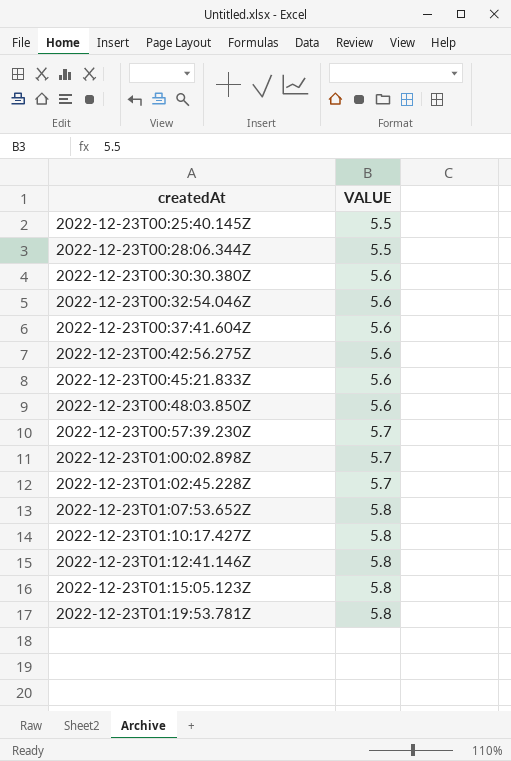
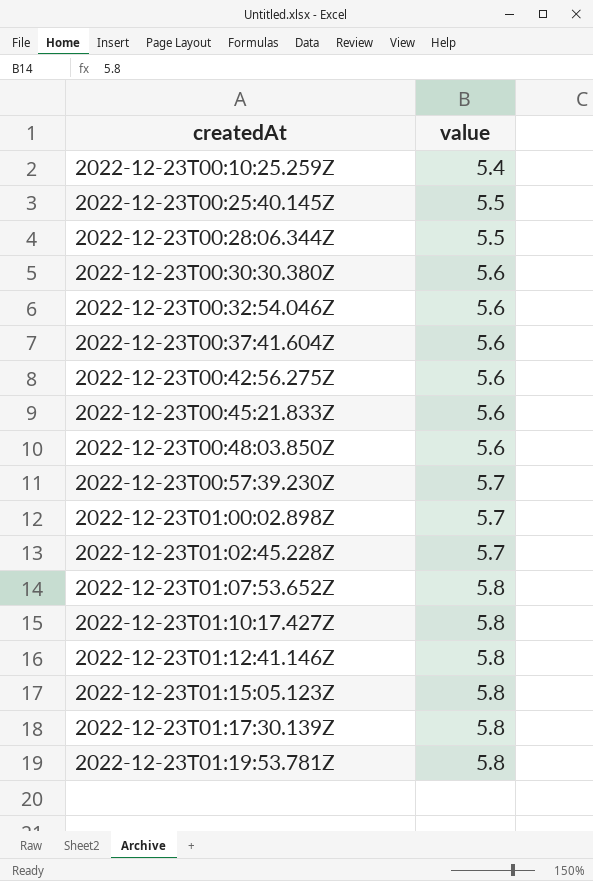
column name: VALUE -> value
row 2022-12-23T00:10:25.259Z: none -> 5.4
row 2022-12-23T01:17:30.139Z: none -> 5.8

